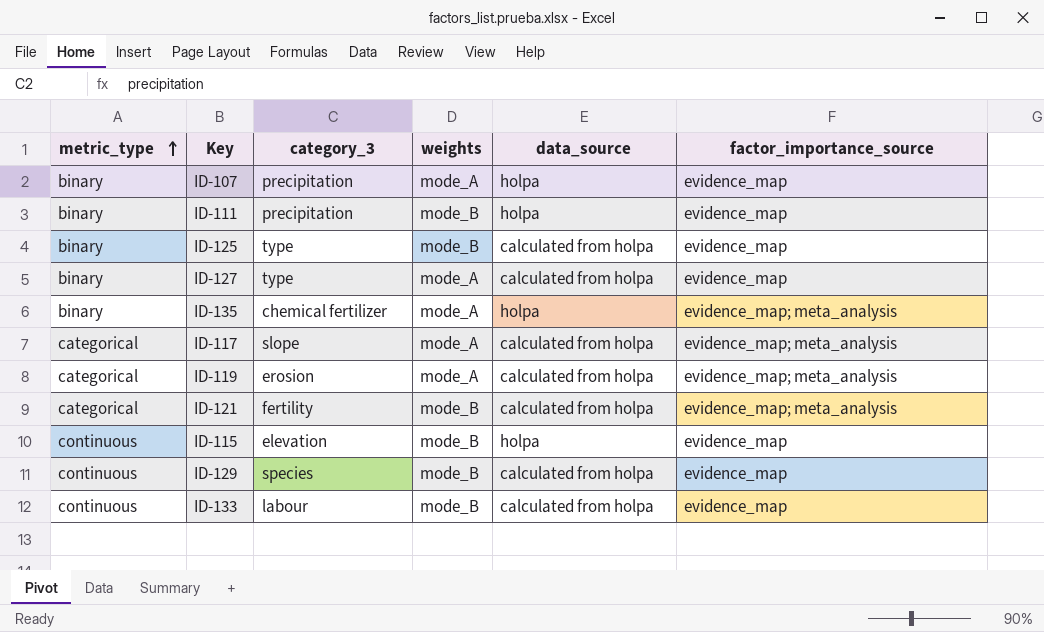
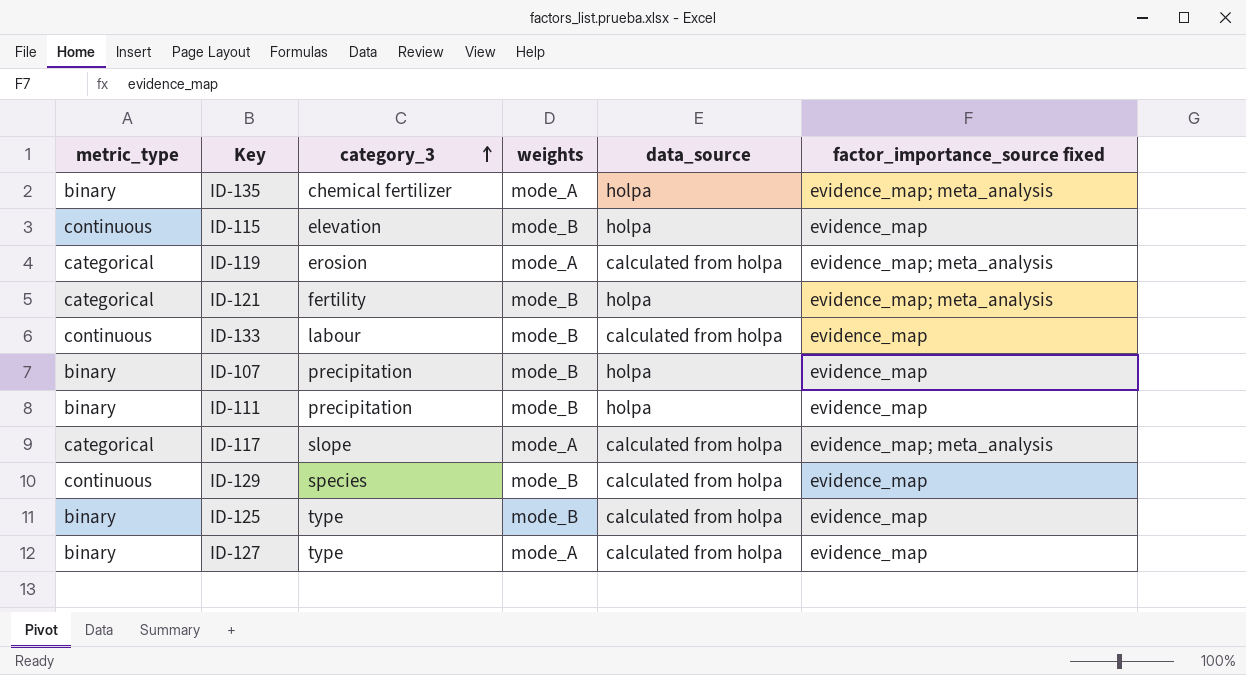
row order: metric_type ascending -> category_3 ascending
column name: factor_importance_source -> factor_importance_source fixed
ID-121 | data_source: calculated from holpa -> holpa
ID-107 | weights: mode_A -> mode_B

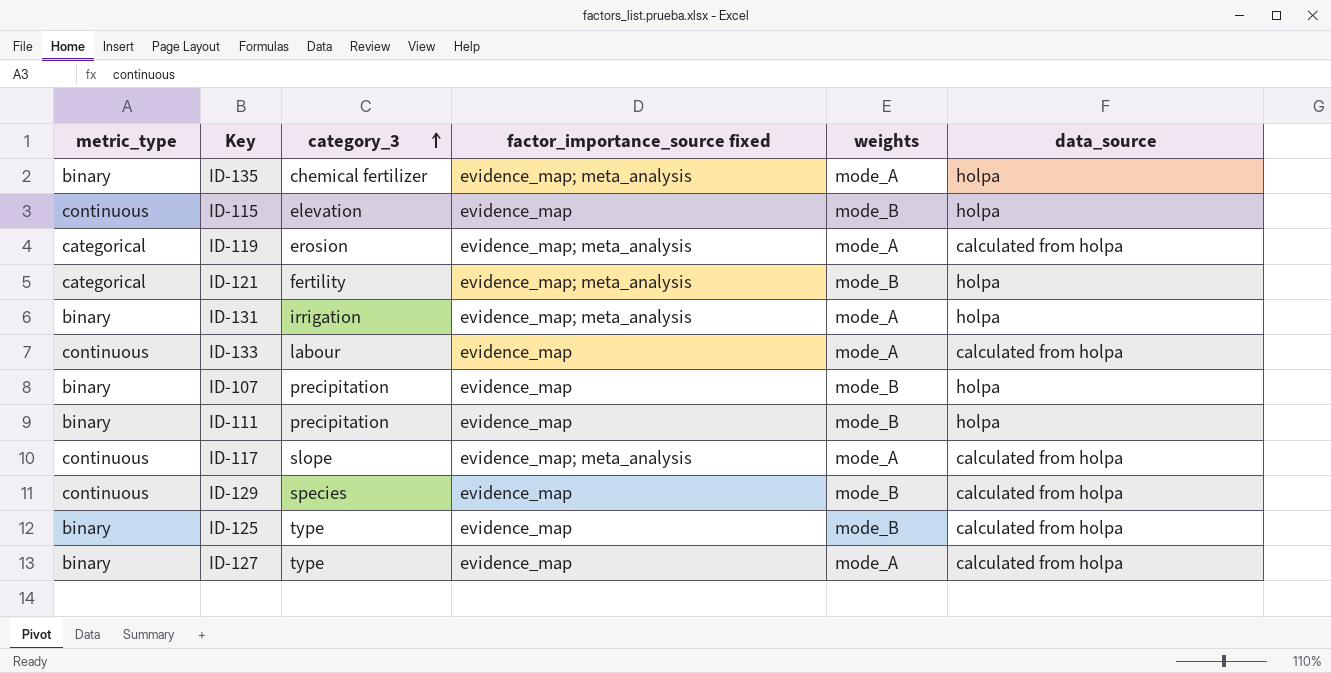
column factor_importance_source fixed | position: 6 -> 4
row ID-131: none -> binary | irrigation | evidence_map; meta_analysis | mode_A | holpa
ID-133 | weights: mode_B -> mode_A
ID-117 | metric_type: categorical -> continuous

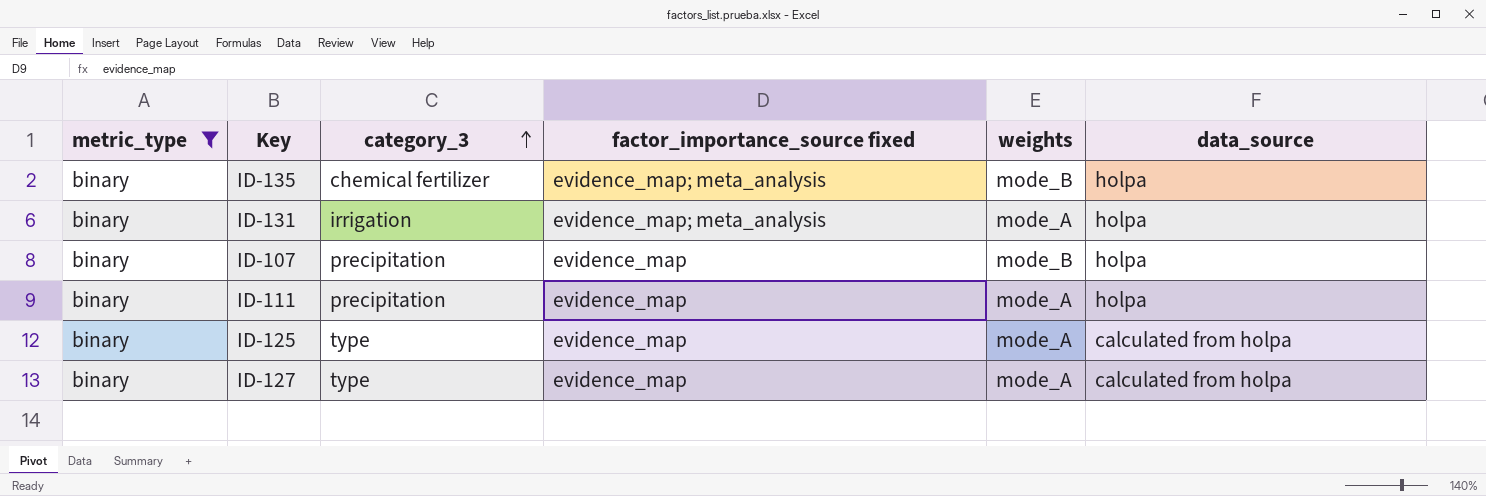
filter: none -> metric_type = binary
ID-135 | weights: mode_A -> mode_B
ID-111 | weights: mode_B -> mode_A
ID-125 | weights: mode_B -> mode_A

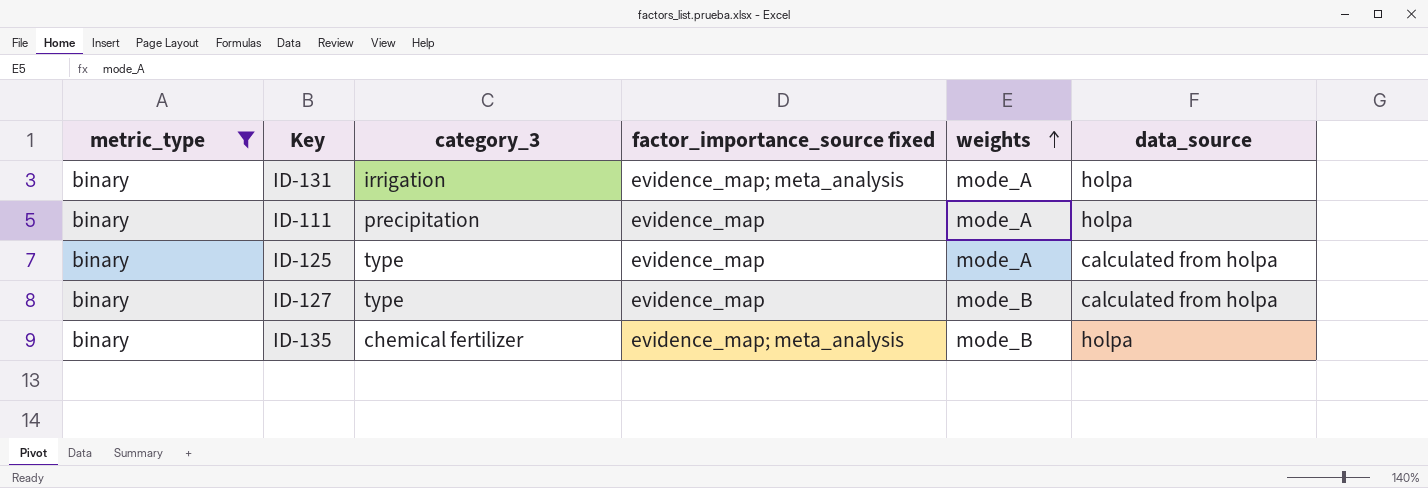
row order: category_3 ascending -> weights ascending
row ID-107: binary | precipitation | evidence_map | mode_B | holpa -> none
ID-127 | weights: mode_A -> mode_B

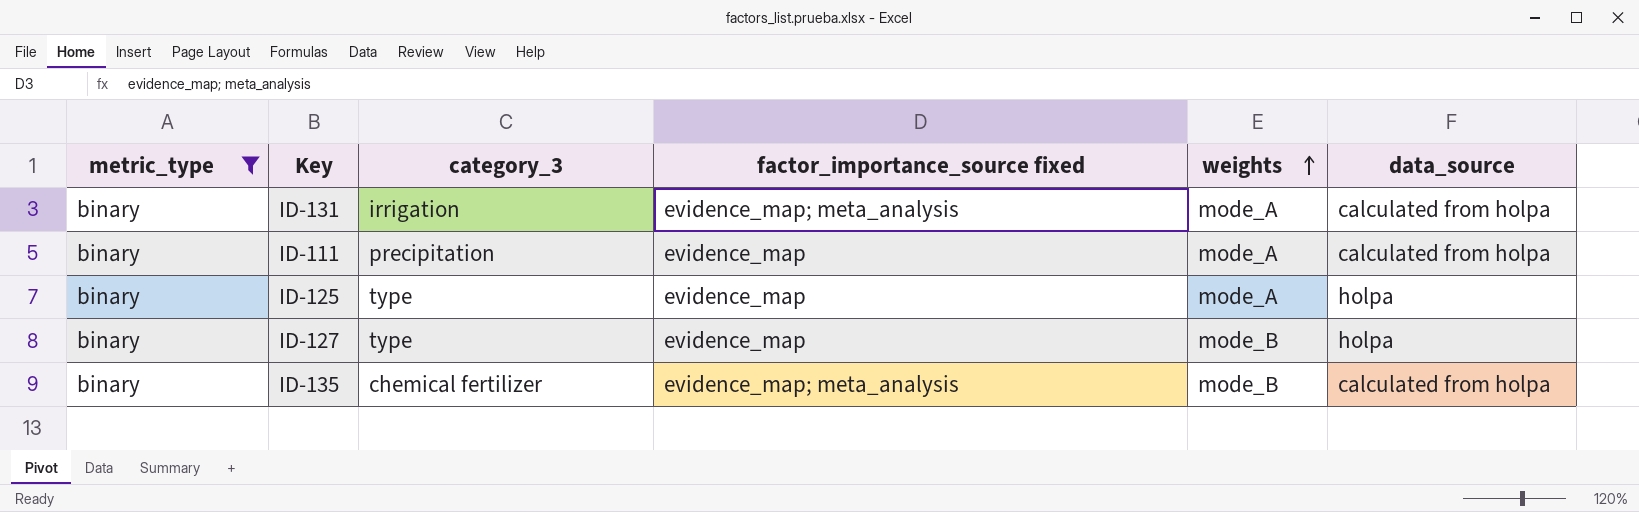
ID-131 | data_source: holpa -> calculated from holpa
ID-111 | data_source: holpa -> calculated from holpa
ID-125 | data_source: calculated from holpa -> holpa
ID-127 | data_source: calculated from holpa -> holpa
ID-135 | data_source: holpa -> calculated from holpa

